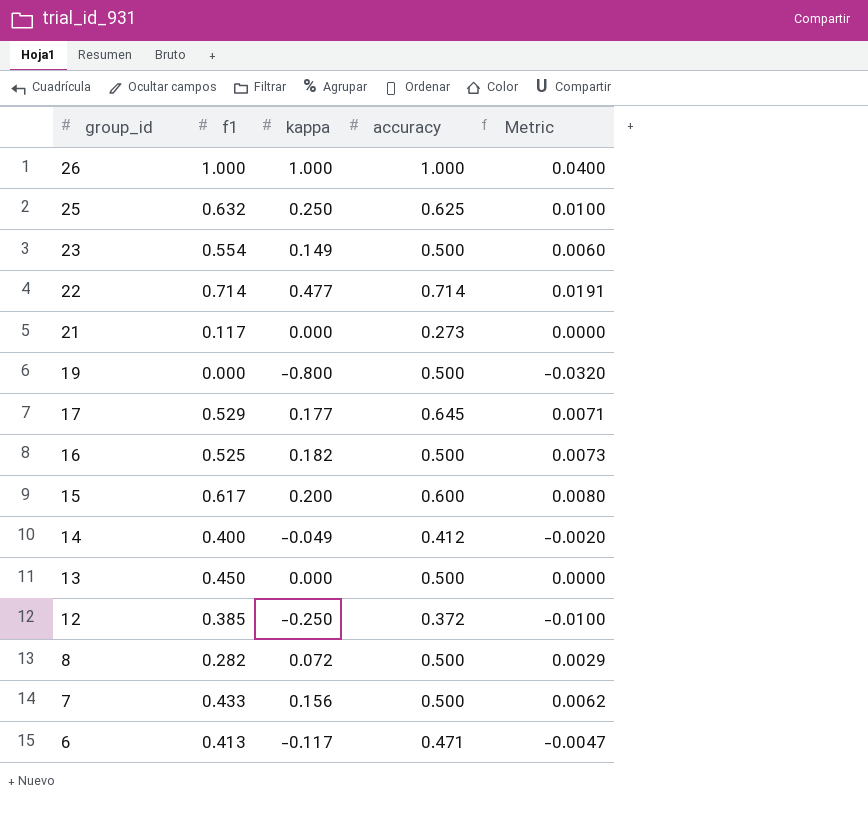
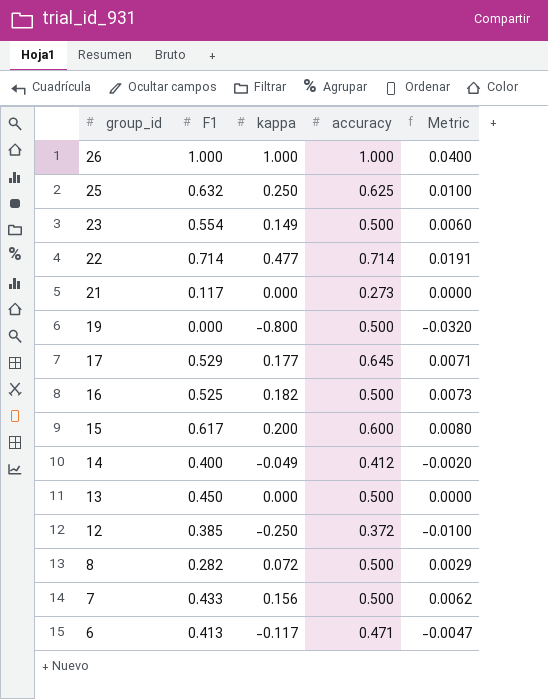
column name: f1 -> F1

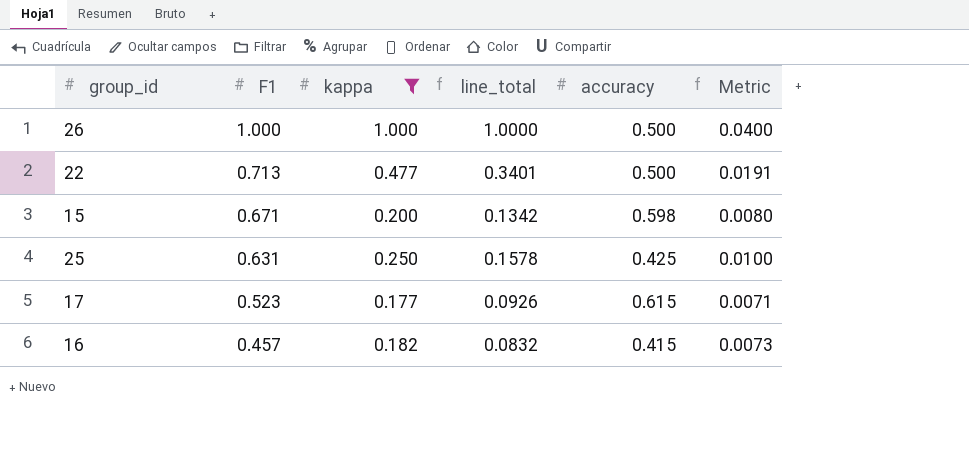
filter: none -> kappa >= 0.177
row order: group_id descending -> F1 descending
column line_total | formula: none -> [F1] * [kappa]
26 | accuracy: 1.000 -> 0.500
22 | F1: 0.714 -> 0.713
22 | accuracy: 0.714 -> 0.500
15 | F1: 0.617 -> 0.671
15 | accuracy: 0.600 -> 0.598
25 | F1: 0.632 -> 0.631
25 | accuracy: 0.625 -> 0.425
17 | F1: 0.529 -> 0.523
17 | accuracy: 0.645 -> 0.615
16 | F1: 0.525 -> 0.457
16 | accuracy: 0.500 -> 0.415

